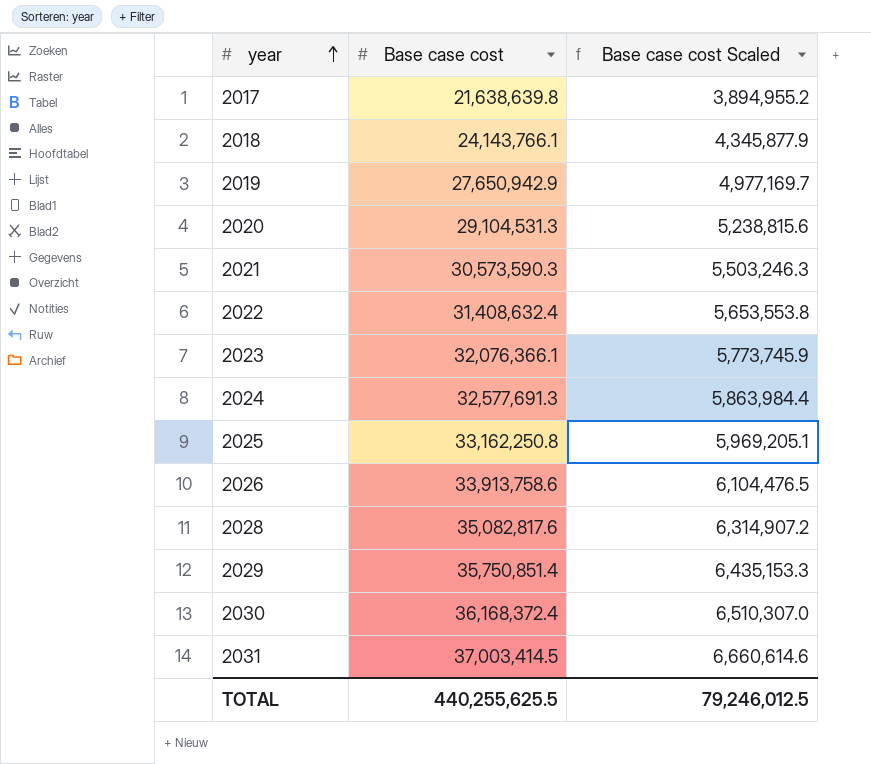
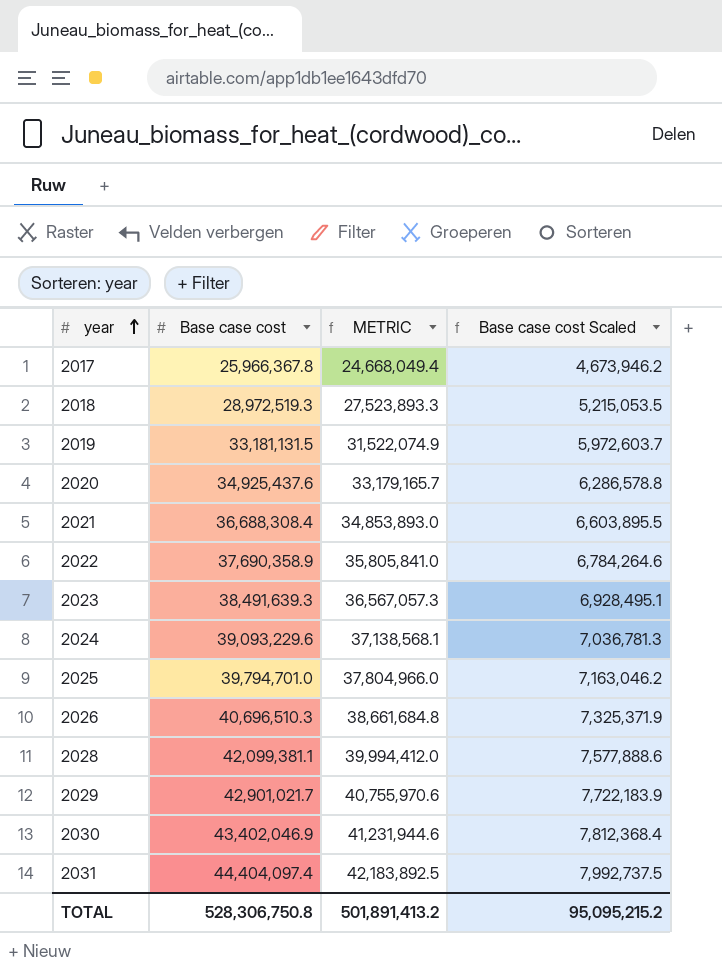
column METRIC | formula: none -> [Base case cost] * 0.95
2017 | Base case cost: 21,638,639.8 -> 25,966,367.8
2017 | Base case cost Scaled: 3,894,955.2 -> 4,673,946.2
2018 | Base case cost: 24,143,766.1 -> 28,972,519.3
2018 | Base case cost Scaled: 4,345,877.9 -> 5,215,053.5
2019 | Base case cost: 27,650,942.9 -> 33,181,131.5
2019 | Base case cost Scaled: 4,977,169.7 -> 5,972,603.7
2020 | Base case cost: 29,104,531.3 -> 34,925,437.6
2020 | Base case cost Scaled: 5,238,815.6 -> 6,286,578.8
2021 | Base case cost: 30,573,590.3 -> 36,688,308.4
2021 | Base case cost Scaled: 5,503,246.3 -> 6,603,895.5
2022 | Base case cost: 31,408,632.4 -> 37,690,358.9
2022 | Base case cost Scaled: 5,653,553.8 -> 6,784,264.6
2023 | Base case cost: 32,076,366.1 -> 38,491,639.3
2023 | Base case cost Scaled: 5,773,745.9 -> 6,928,495.1
2024 | Base case cost: 32,577,691.3 -> 39,093,229.6
2024 | Base case cost Scaled: 5,863,984.4 -> 7,036,781.3
2025 | Base case cost: 33,162,250.8 -> 39,794,701.0
2025 | Base case cost Scaled: 5,969,205.1 -> 7,163,046.2
2026 | Base case cost: 33,913,758.6 -> 40,696,510.3
2026 | Base case cost Scaled: 6,104,476.5 -> 7,325,371.9
2028 | Base case cost: 35,082,817.6 -> 42,099,381.1
2028 | Base case cost Scaled: 6,314,907.2 -> 7,577,888.6
2029 | Base case cost: 35,750,851.4 -> 42,901,021.7
2029 | Base case cost Scaled: 6,435,153.3 -> 7,722,183.9
2030 | Base case cost: 36,168,372.4 -> 43,402,046.9
2030 | Base case cost Scaled: 6,510,307.0 -> 7,812,368.4
2031 | Base case cost: 37,003,414.5 -> 44,404,097.4
2031 | Base case cost Scaled: 6,660,614.6 -> 7,992,737.5
TOTAL | Base case cost: 440,255,625.5 -> 528,306,750.8
TOTAL | Base case cost Scaled: 79,246,012.5 -> 95,095,215.2

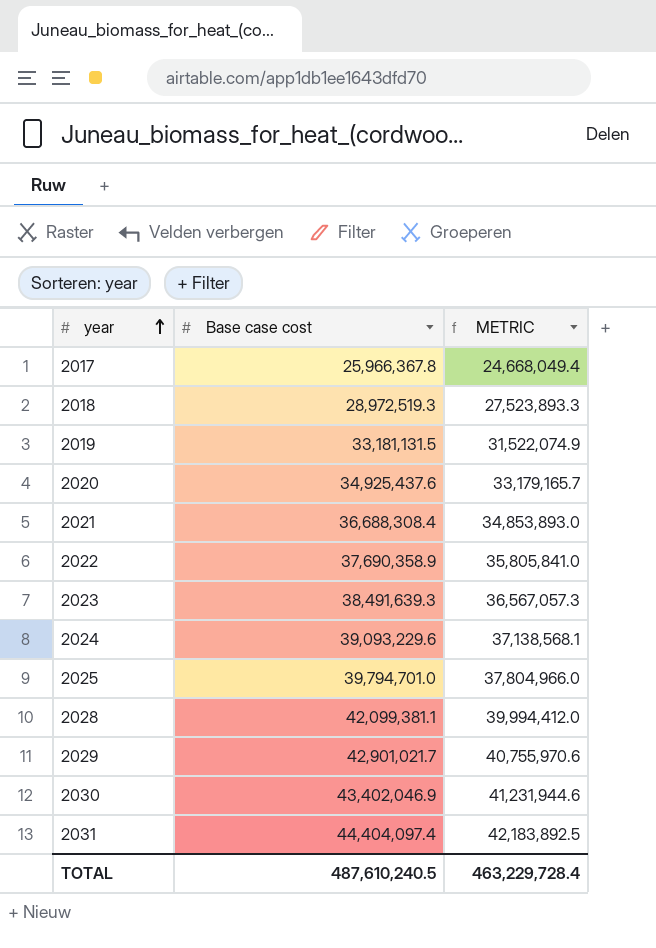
column Base case cost Scaled | formula: [Base case cost] * 0.18 -> none
row 2026: 40,696,510.3 | 38,661,684.8 | 7,325,371.9 -> none
TOTAL | Base case cost: 528,306,750.8 -> 487,610,240.5
TOTAL | METRIC: 501,891,413.2 -> 463,229,728.4

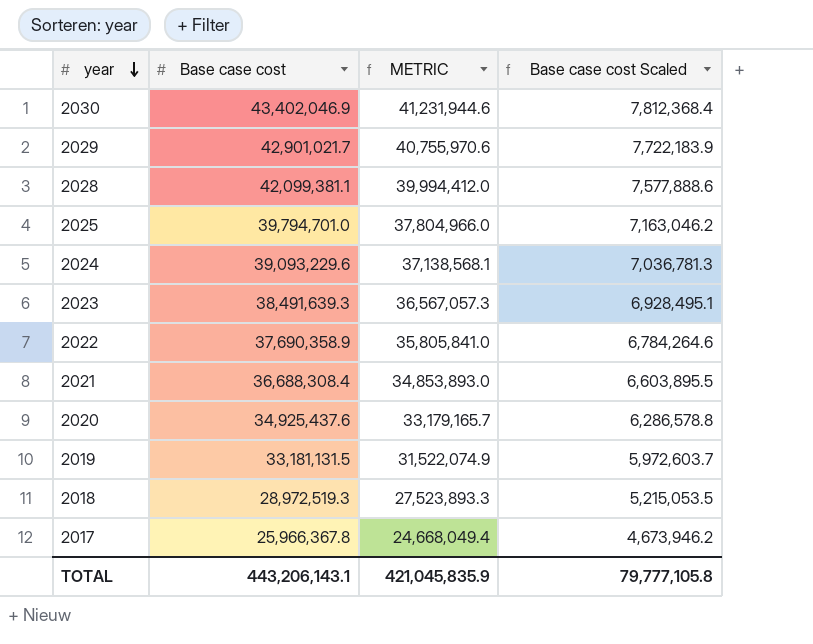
row order: year ascending -> year descending
column Base case cost Scaled | formula: none -> [Base case cost] * 0.18
row 2031: 44,404,097.4 | 42,183,892.5 -> none
TOTAL | Base case cost: 487,610,240.5 -> 443,206,143.1
TOTAL | METRIC: 463,229,728.4 -> 421,045,835.9

